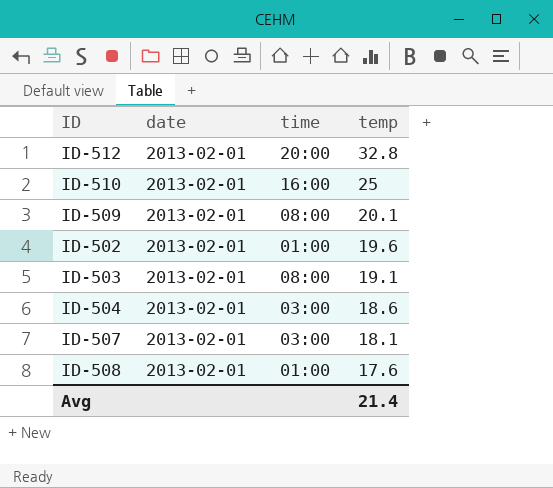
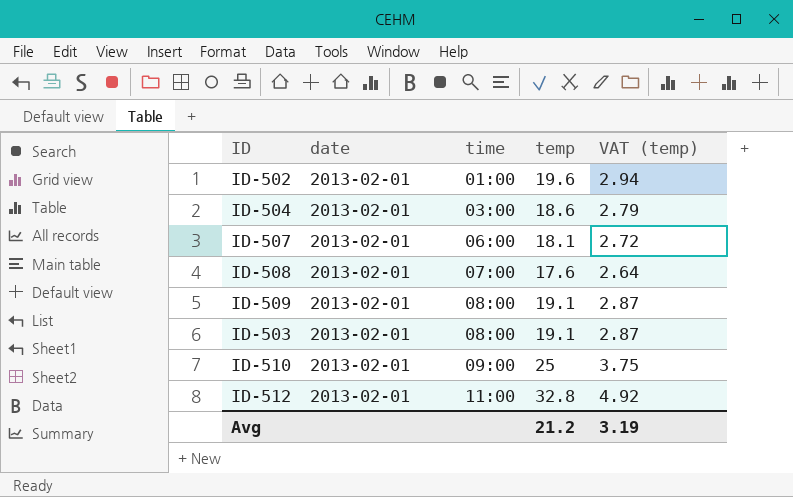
row order: temp descending -> time ascending
column VAT (temp) | formula: none -> [temp] * 0.15
ID-507 | time: 03:00 -> 06:00
ID-508 | time: 01:00 -> 07:00
ID-509 | temp: 20.1 -> 19.1
ID-510 | time: 16:00 -> 09:00
ID-512 | time: 20:00 -> 11:00
Avg | temp: 21.4 -> 21.2

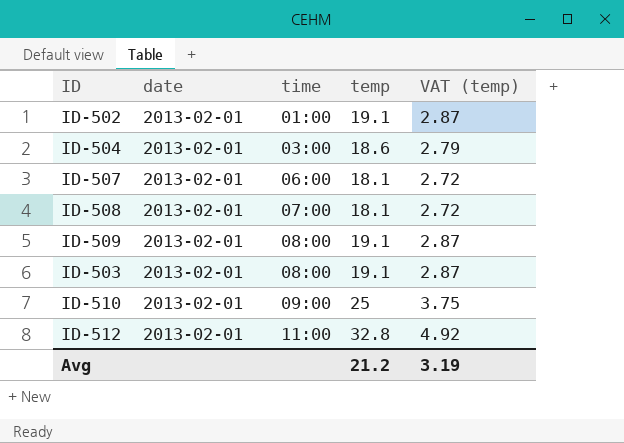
ID-502 | temp: 19.6 -> 19.1
ID-502 | VAT (temp): 2.94 -> 2.87
ID-508 | temp: 17.6 -> 18.1
ID-508 | VAT (temp): 2.64 -> 2.72

